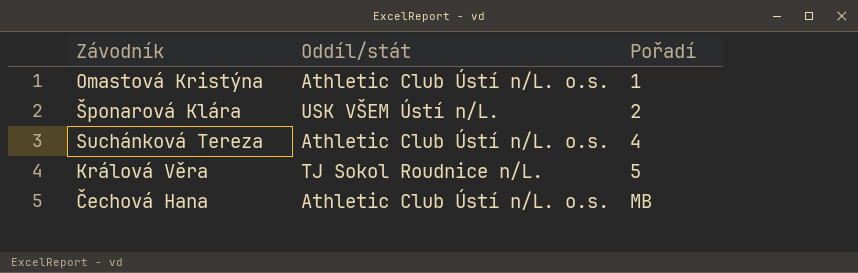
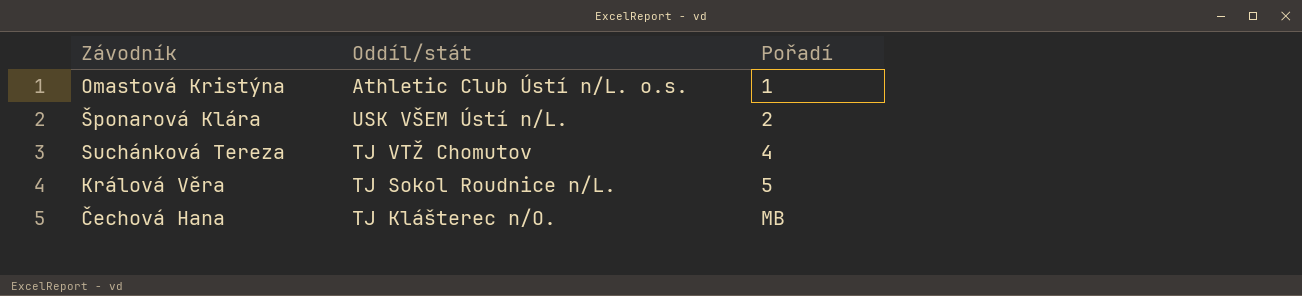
Suchánková Tereza | Oddíl/stát: Athletic Club Ústí n/L. o.s. -> TJ VTŽ Chomutov
Čechová Hana | Oddíl/stát: Athletic Club Ústí n/L. o.s. -> TJ Klášterec n/O.

